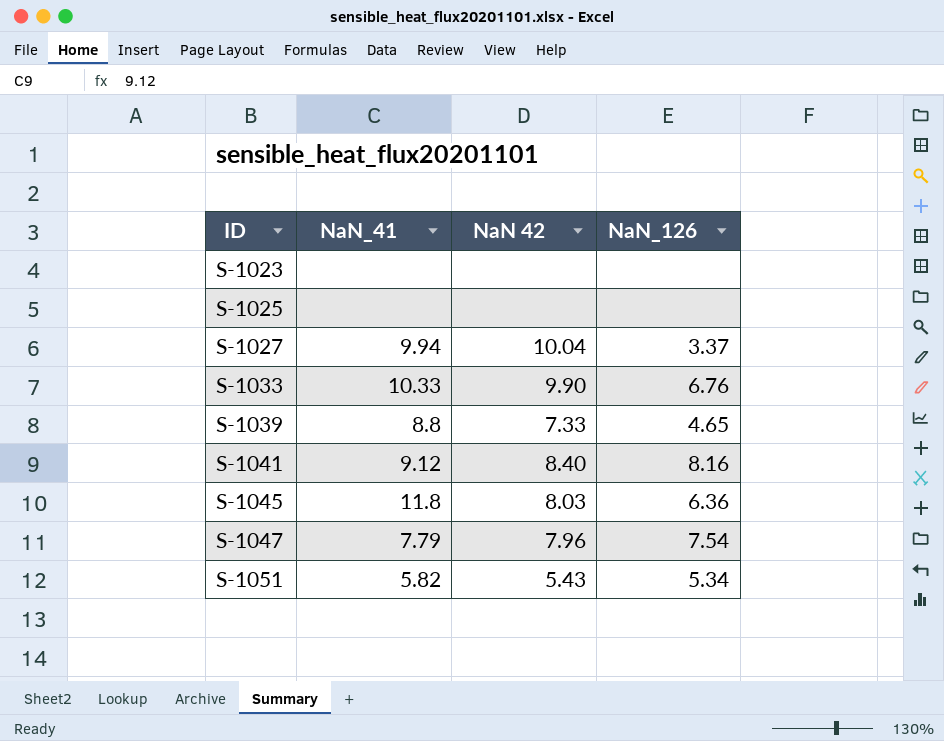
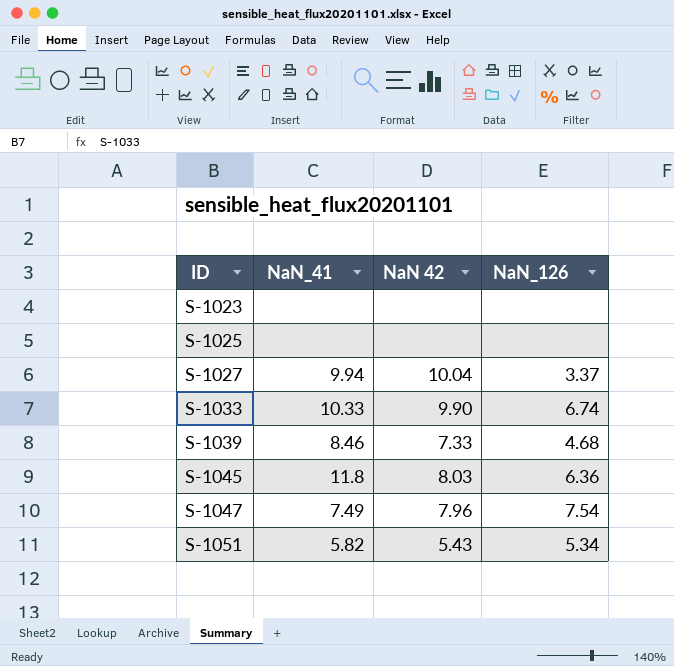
row S-1041: 9.12 | 8.40 | 8.16 -> none
S-1033 | NaN_126: 6.76 -> 6.74
S-1039 | NaN_41: 8.8 -> 8.46
S-1039 | NaN_126: 4.65 -> 4.68
S-1047 | NaN_41: 7.79 -> 7.49

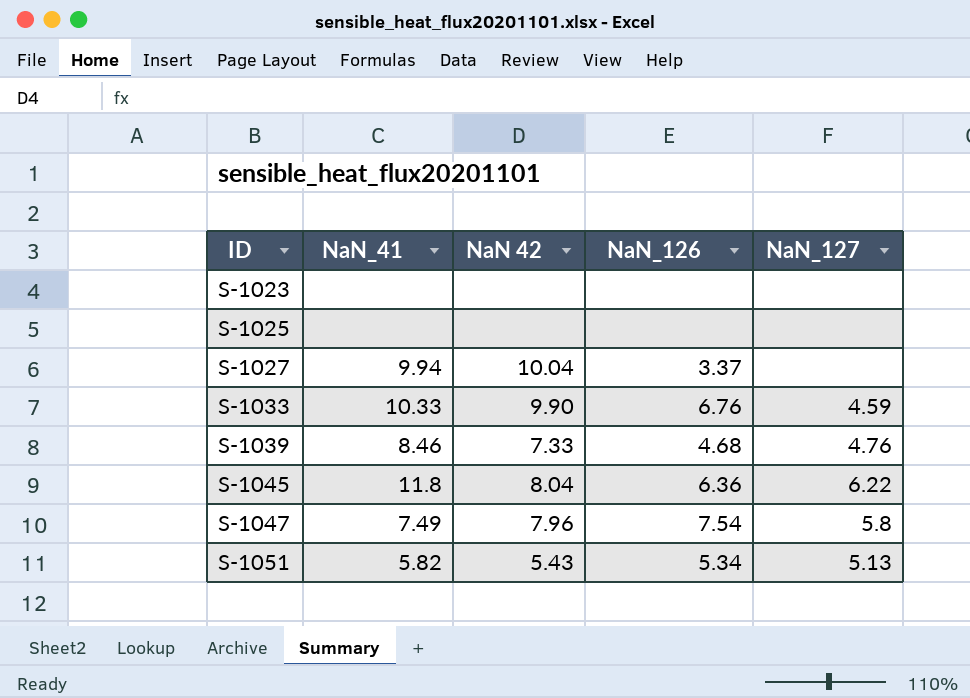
column NaN_127 | position: none -> 5
S-1033 | NaN_126: 6.74 -> 6.76
S-1045 | NaN 42: 8.03 -> 8.04

